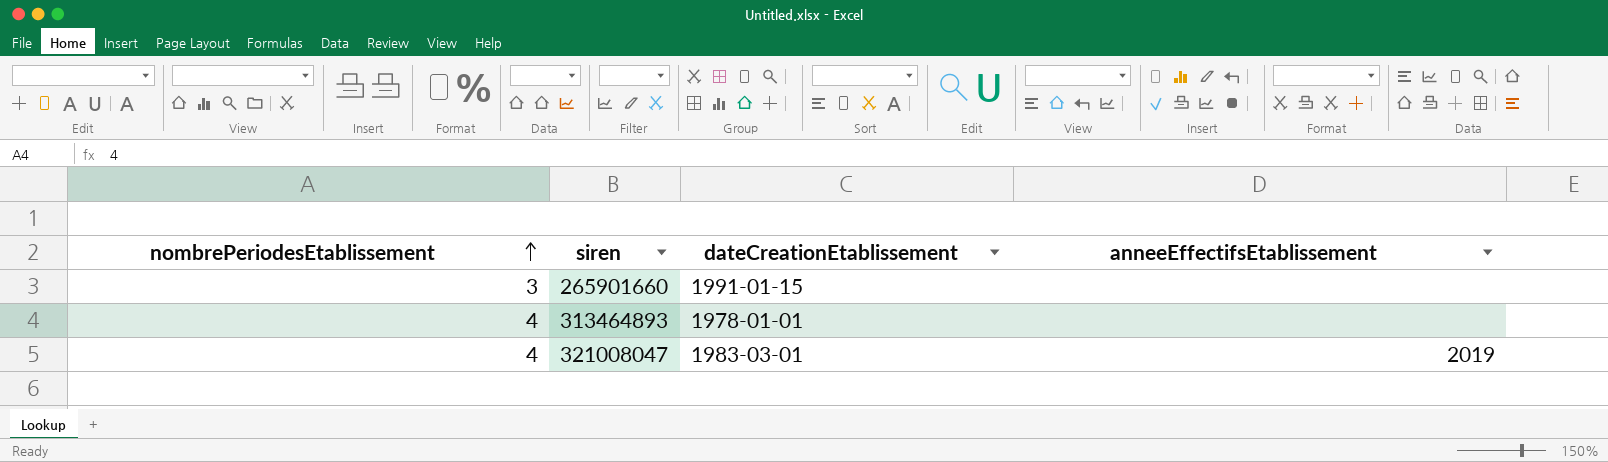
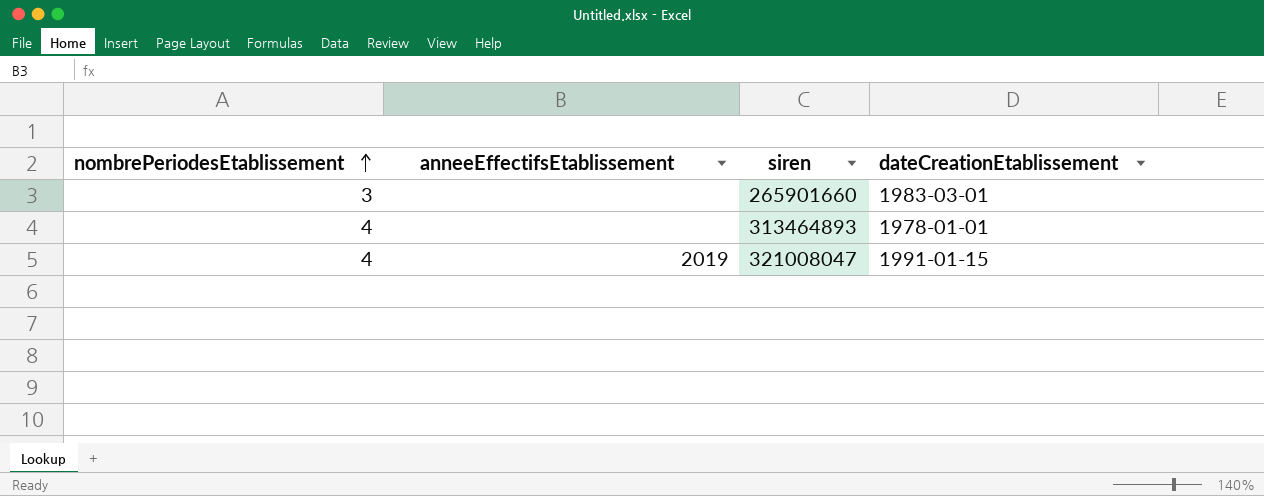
column anneeEffectifsEtablissement | position: 4 -> 2
265901660 | dateCreationEtablissement: 1991-01-15 -> 1983-03-01
321008047 | dateCreationEtablissement: 1983-03-01 -> 1991-01-15

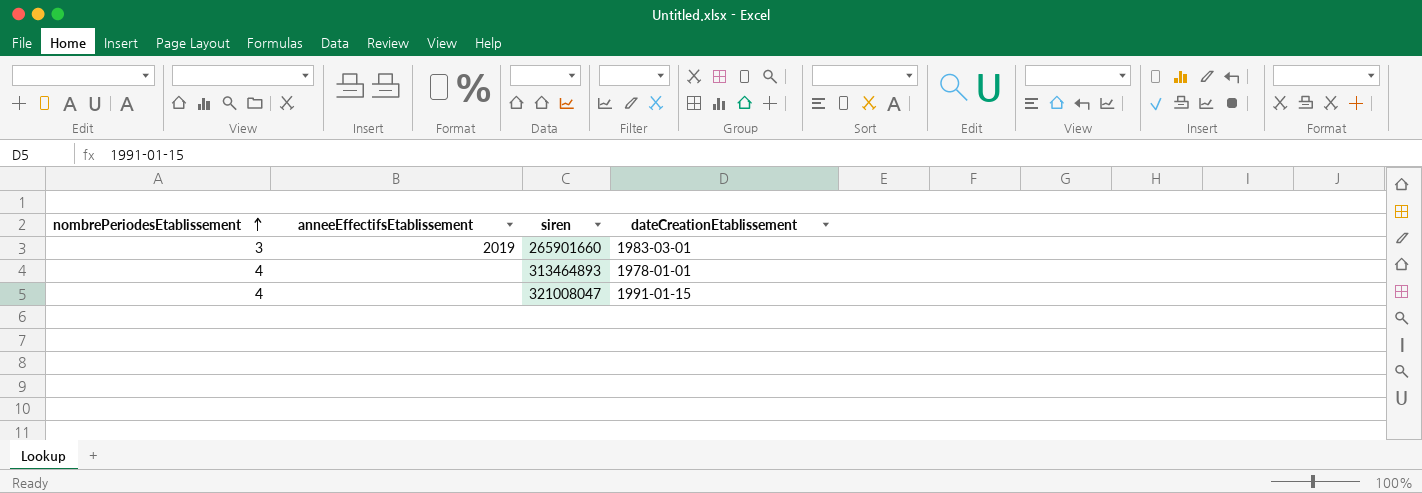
265901660 | anneeEffectifsEtablissement: none -> 2019
321008047 | anneeEffectifsEtablissement: 2019 -> none

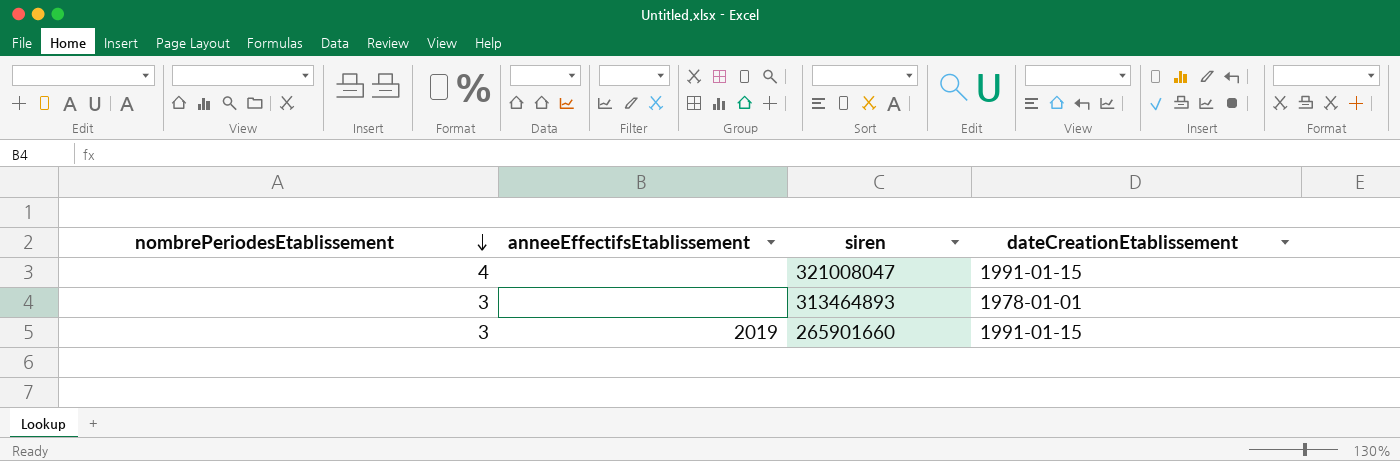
row order: nombrePeriodesEtablissement ascending -> nombrePeriodesEtablissement descending
313464893 | nombrePeriodesEtablissement: 4 -> 3
265901660 | dateCreationEtablissement: 1983-03-01 -> 1991-01-15

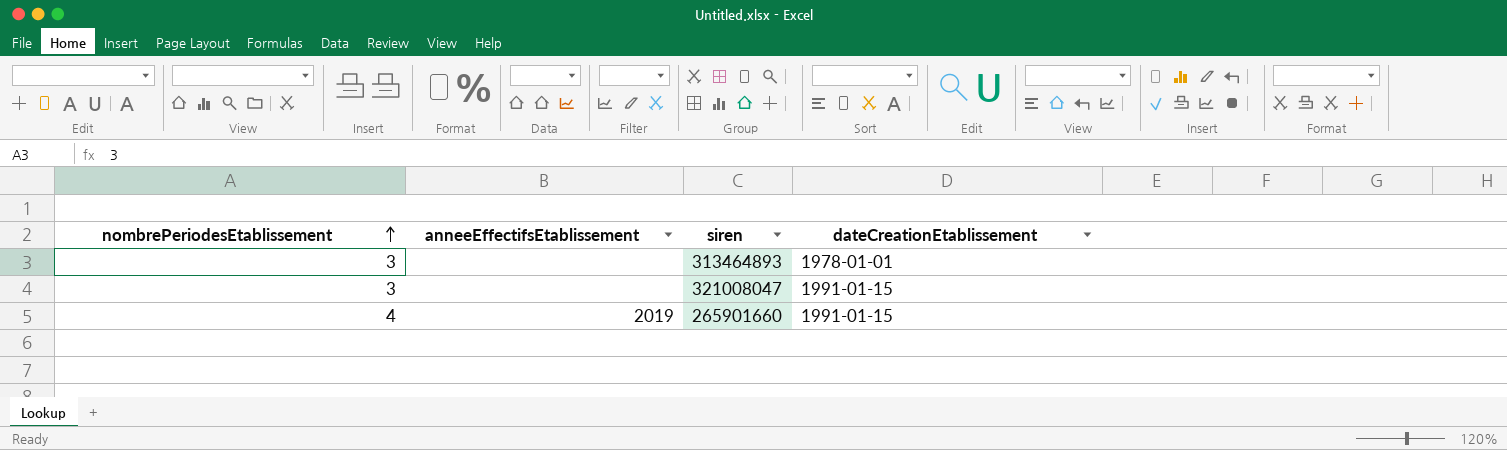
row order: nombrePeriodesEtablissement descending -> nombrePeriodesEtablissement ascending
321008047 | nombrePeriodesEtablissement: 4 -> 3
265901660 | nombrePeriodesEtablissement: 3 -> 4

